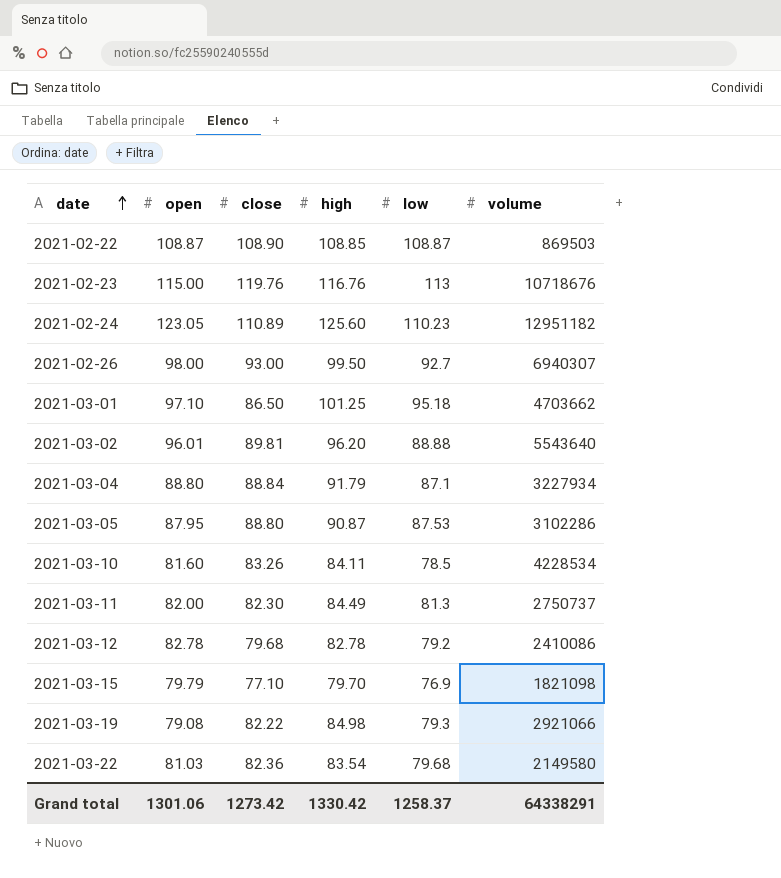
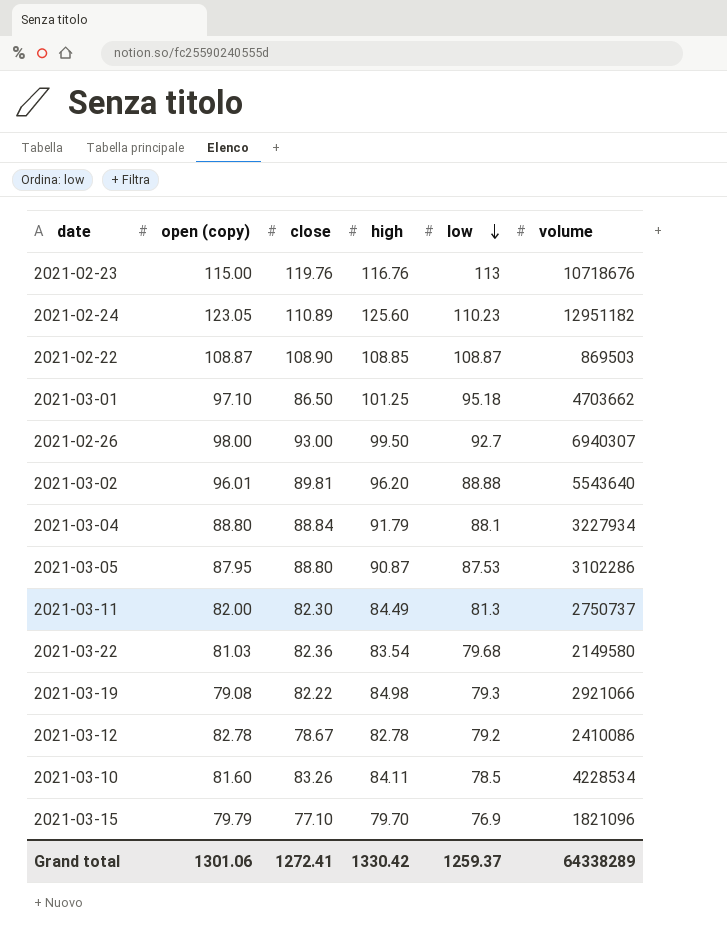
row order: date ascending -> low descending
column name: open -> open (copy)
2021-03-04 | low: 87.1 -> 88.1
2021-03-12 | close: 79.68 -> 78.67
2021-03-15 | volume: 1821098 -> 1821096
Grand total | close: 1273.42 -> 1272.41
Grand total | low: 1258.37 -> 1259.37
Grand total | volume: 64338291 -> 64338289

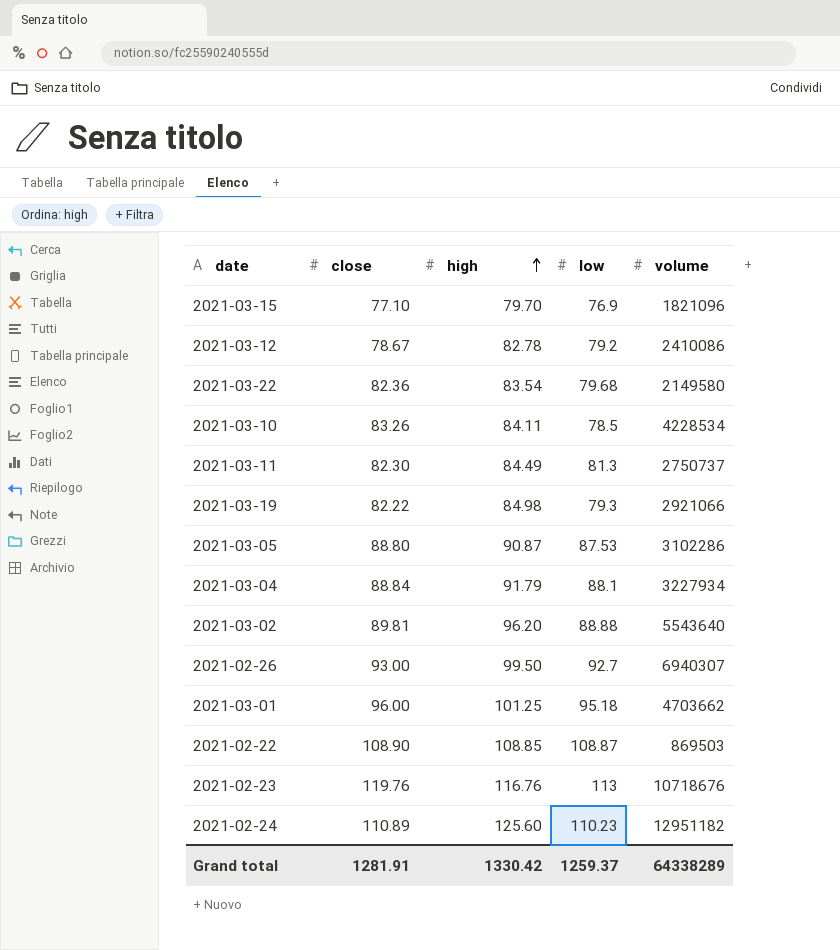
row order: low descending -> high ascending
column open (copy) | position: 2 -> none
2021-03-01 | close: 86.50 -> 96.00
Grand total | close: 1272.41 -> 1281.91

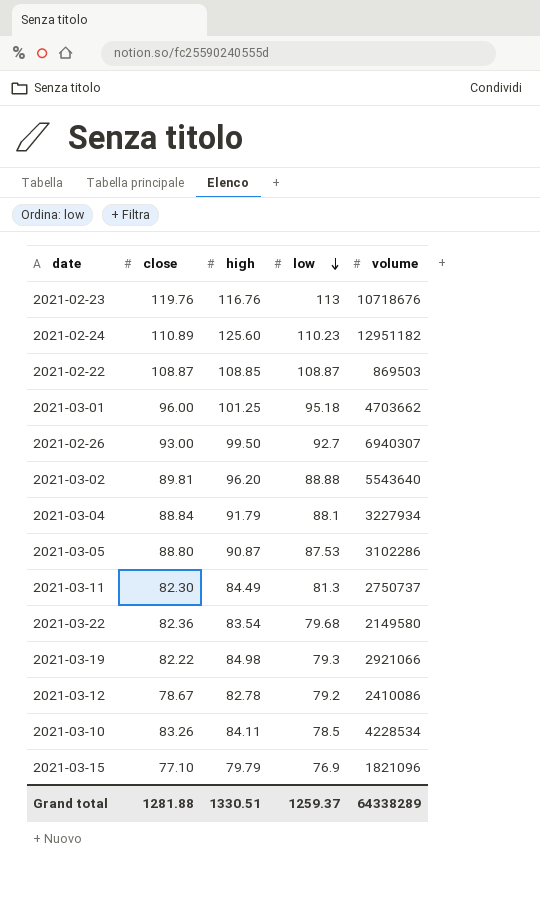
row order: high ascending -> low descending
2021-02-22 | close: 108.90 -> 108.87
2021-03-15 | high: 79.70 -> 79.79
Grand total | close: 1281.91 -> 1281.88
Grand total | high: 1330.42 -> 1330.51

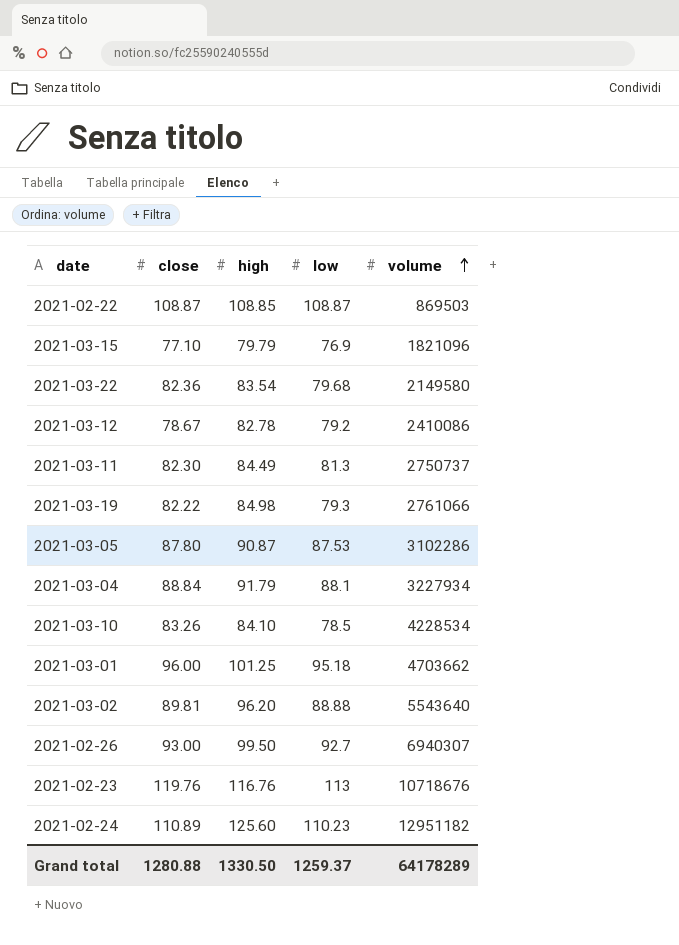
row order: low descending -> volume ascending
2021-03-19 | volume: 2921066 -> 2761066
2021-03-05 | close: 88.80 -> 87.80
2021-03-10 | high: 84.11 -> 84.10
Grand total | close: 1281.88 -> 1280.88
Grand total | high: 1330.51 -> 1330.50
Grand total | volume: 64338289 -> 64178289

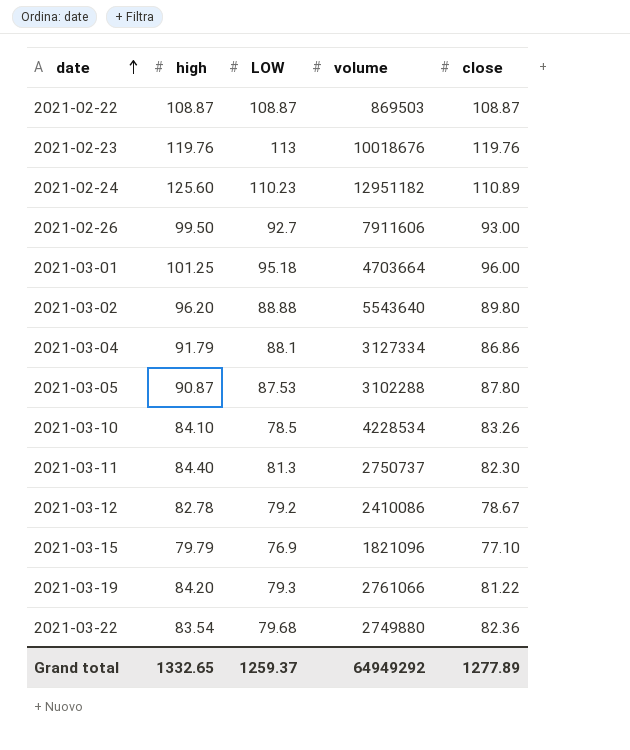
row order: volume ascending -> date ascending
column name: low -> LOW
column close | position: 2 -> 5
2021-02-22 | high: 108.85 -> 108.87
2021-02-23 | high: 116.76 -> 119.76
2021-02-23 | volume: 10718676 -> 10018676
2021-02-26 | volume: 6940307 -> 7911606
2021-03-01 | volume: 4703662 -> 4703664
2021-03-02 | close: 89.81 -> 89.80
2021-03-04 | volume: 3227934 -> 3127334
2021-03-04 | close: 88.84 -> 86.86
2021-03-05 | volume: 3102286 -> 3102288
2021-03-11 | high: 84.49 -> 84.40
2021-03-19 | high: 84.98 -> 84.20
2021-03-19 | close: 82.22 -> 81.22
2021-03-22 | volume: 2149580 -> 2749880
Grand total | high: 1330.50 -> 1332.65
Grand total | volume: 64178289 -> 64949292
Grand total | close: 1280.88 -> 1277.89

